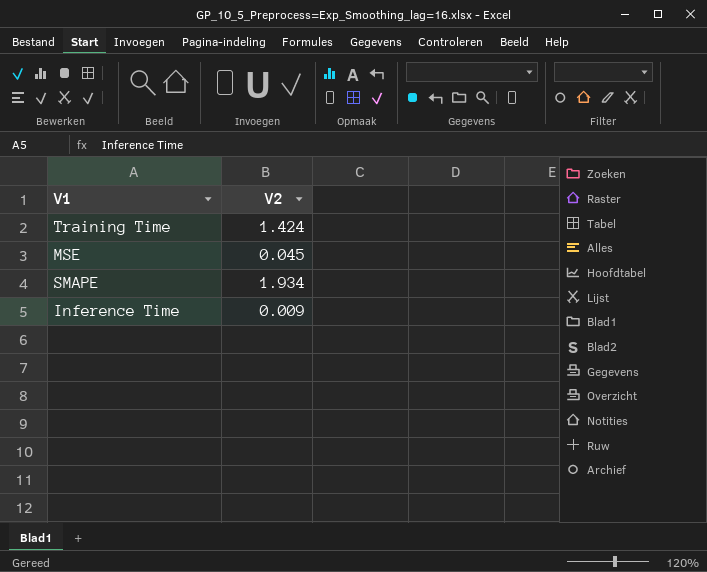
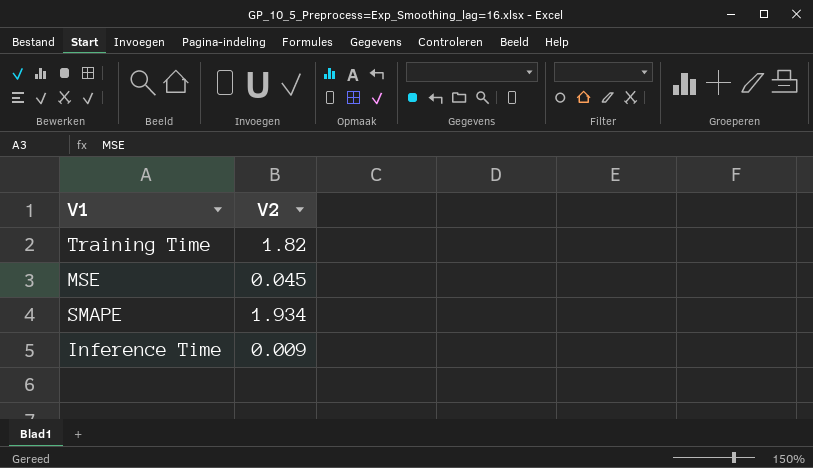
Training Time | V2: 1.424 -> 1.82

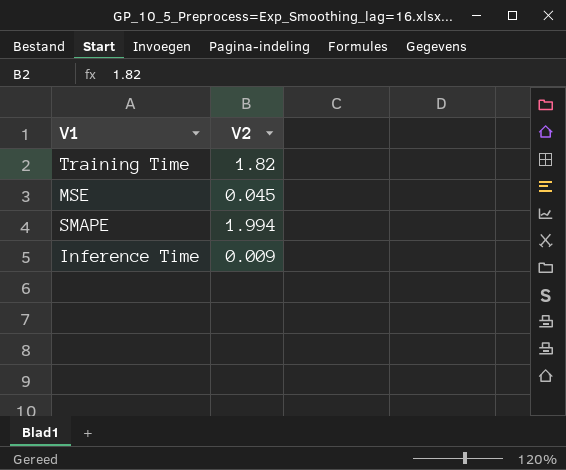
SMAPE | V2: 1.934 -> 1.994

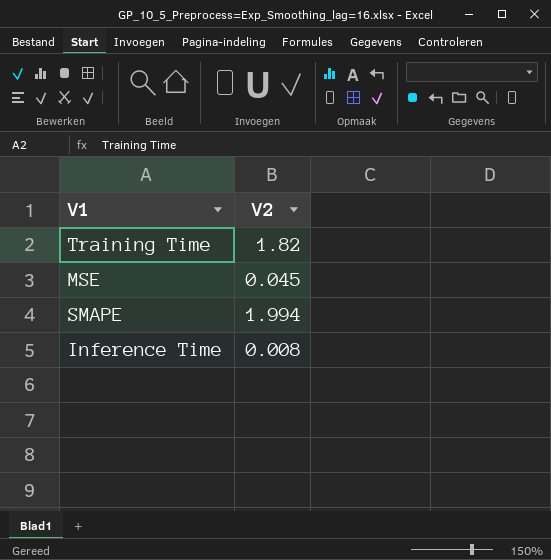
Inference Time | V2: 0.009 -> 0.008

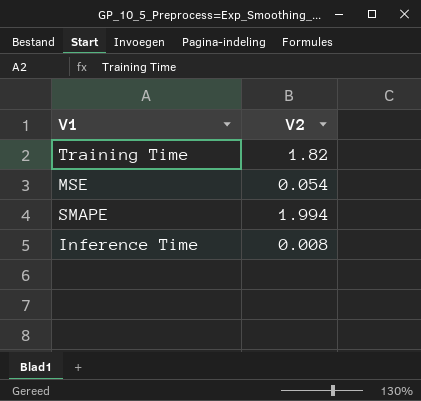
MSE | V2: 0.045 -> 0.054

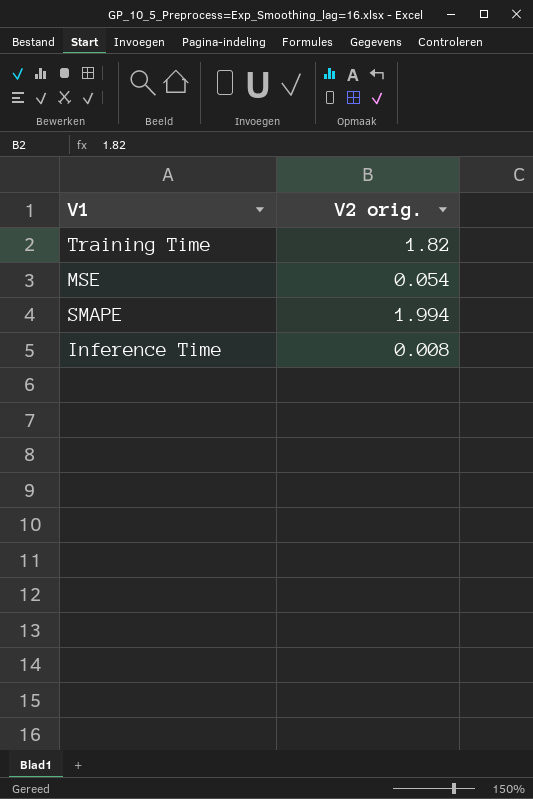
column name: V2 -> V2 orig.

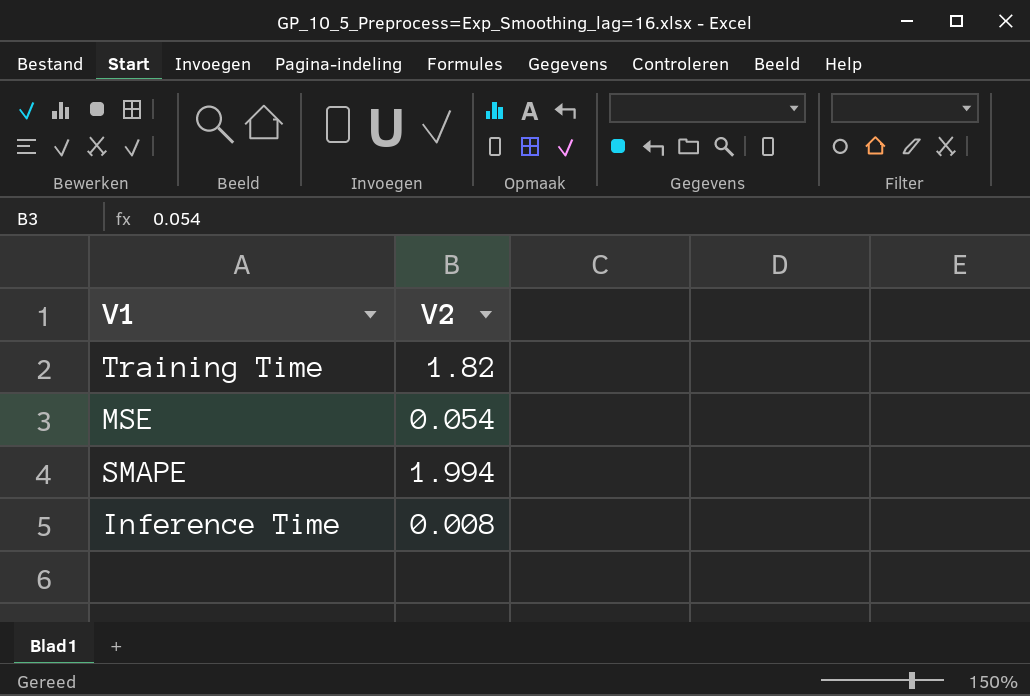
column name: V2 orig. -> V2

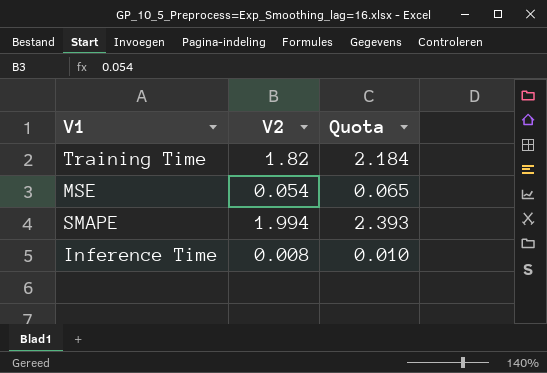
column Quota | formula: none -> [V2] * 1.2

